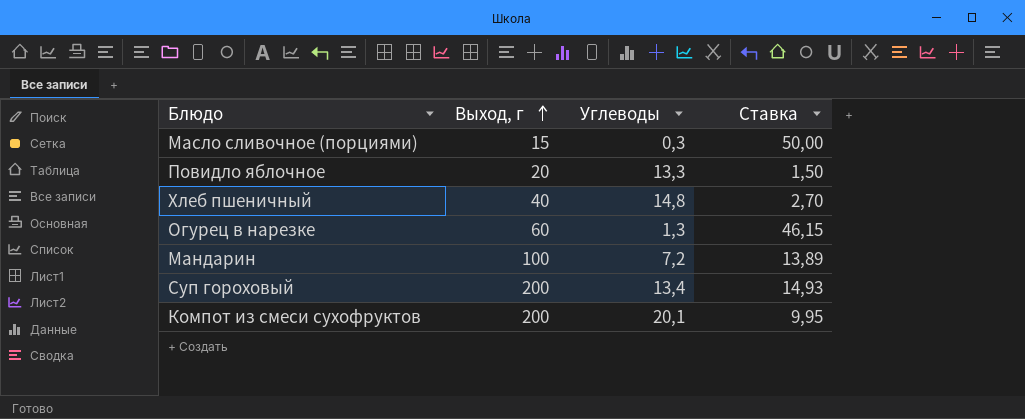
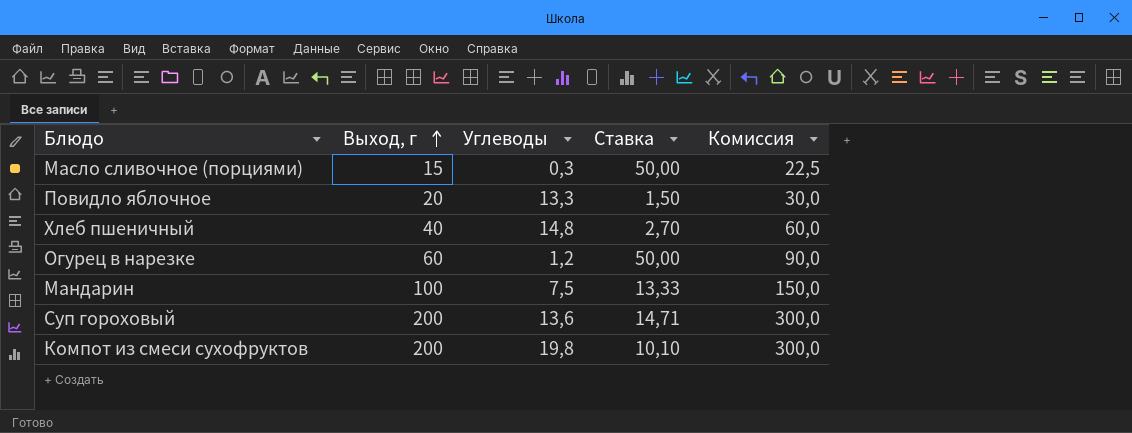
column Комиссия | formula: none -> [Выход, г] * 1,5
Огурец в нарезке | Углеводы: 1,3 -> 1,2
Огурец в нарезке | Ставка: 46,15 -> 50,00
Мандарин | Углеводы: 7,2 -> 7,5
Мандарин | Ставка: 13,89 -> 13,33
Суп гороховый | Углеводы: 13,4 -> 13,6
Суп гороховый | Ставка: 14,93 -> 14,71
Компот из смеси сухофруктов | Углеводы: 20,1 -> 19,8
Компот из смеси сухофруктов | Ставка: 9,95 -> 10,10

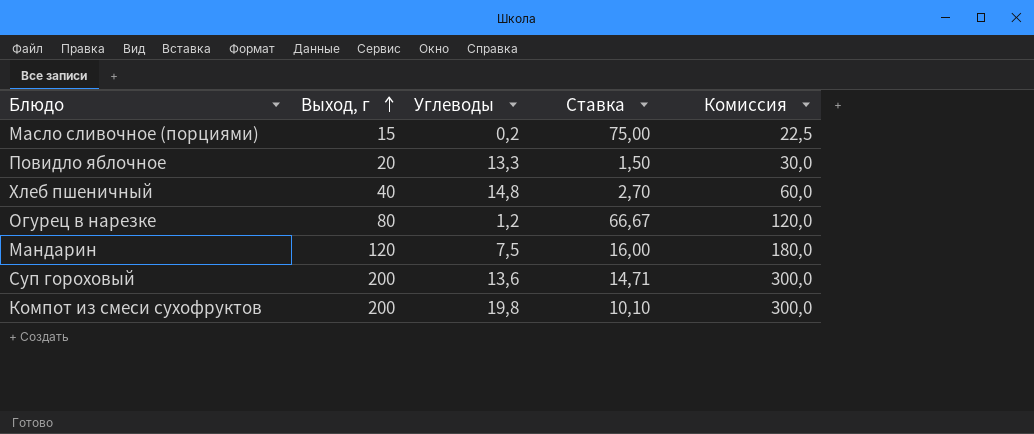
Масло сливочное (порциями) | Углеводы: 0,3 -> 0,2
Масло сливочное (порциями) | Ставка: 50,00 -> 75,00
Огурец в нарезке | Выход, г: 60 -> 80
Огурец в нарезке | Ставка: 50,00 -> 66,67
Огурец в нарезке | Комиссия: 90,0 -> 120,0
Мандарин | Выход, г: 100 -> 120
Мандарин | Ставка: 13,33 -> 16,00
Мандарин | Комиссия: 150,0 -> 180,0

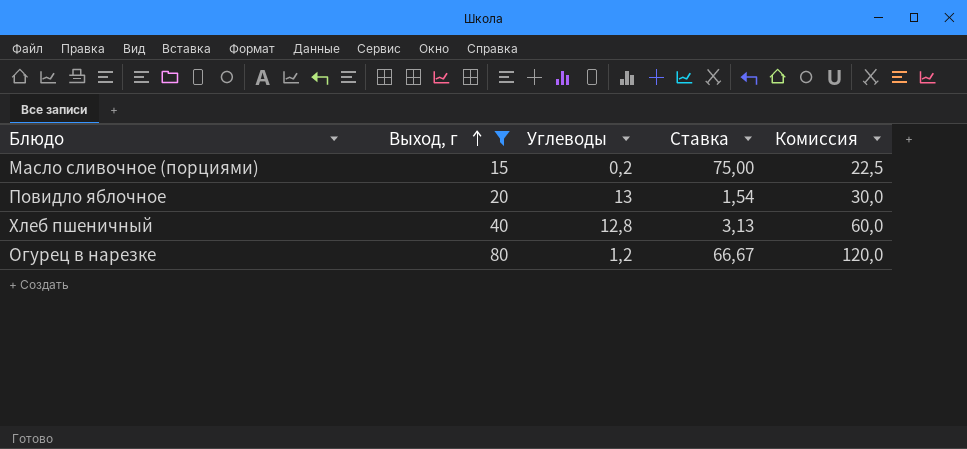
filter: none -> Выход, г <= 80
Повидло яблочное | Углеводы: 13,3 -> 13
Повидло яблочное | Ставка: 1,50 -> 1,54
Хлеб пшеничный | Углеводы: 14,8 -> 12,8
Хлеб пшеничный | Ставка: 2,70 -> 3,13

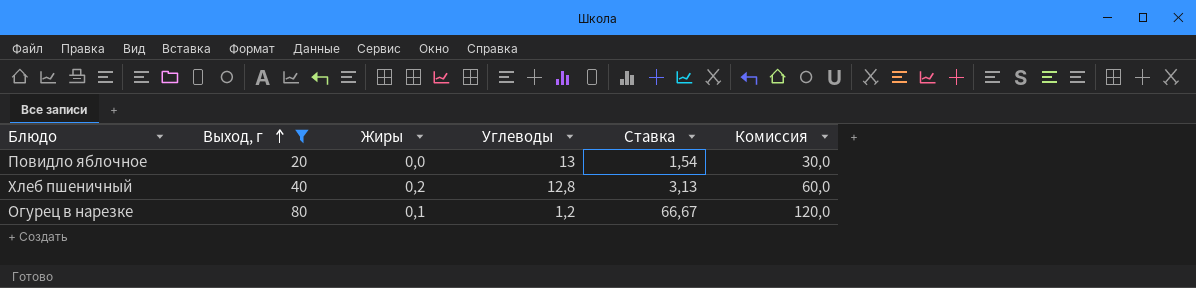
column Жиры | position: none -> 3
row Масло сливочное (порциями): 15 | 0,2 | 75,00 | 22,5 -> none

